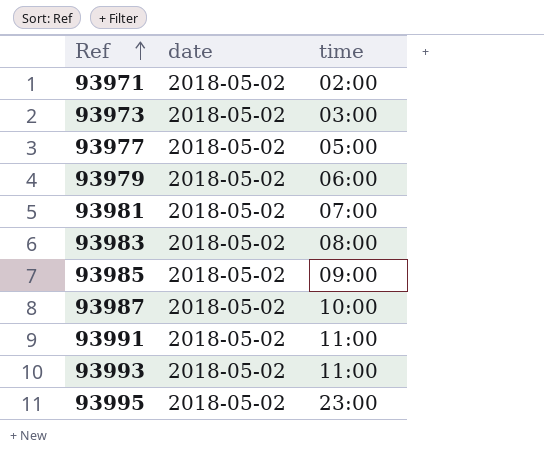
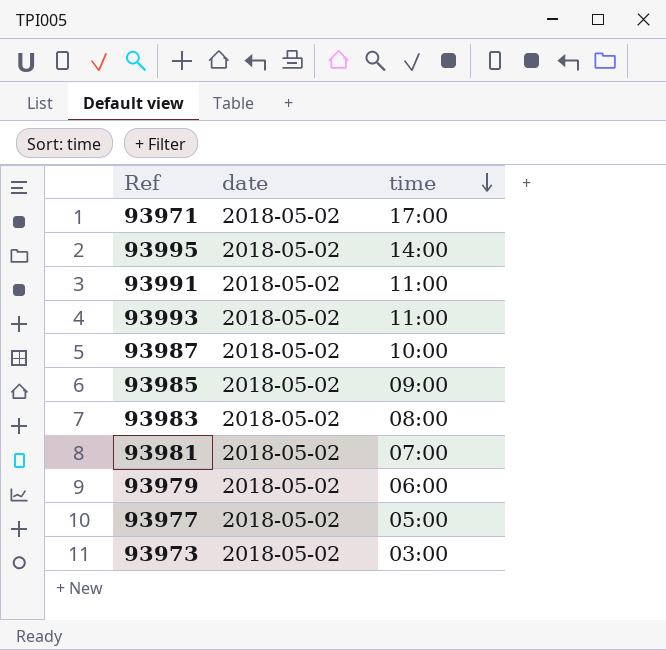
row order: Ref ascending -> time descending
93971 | time: 02:00 -> 17:00
93995 | time: 23:00 -> 14:00

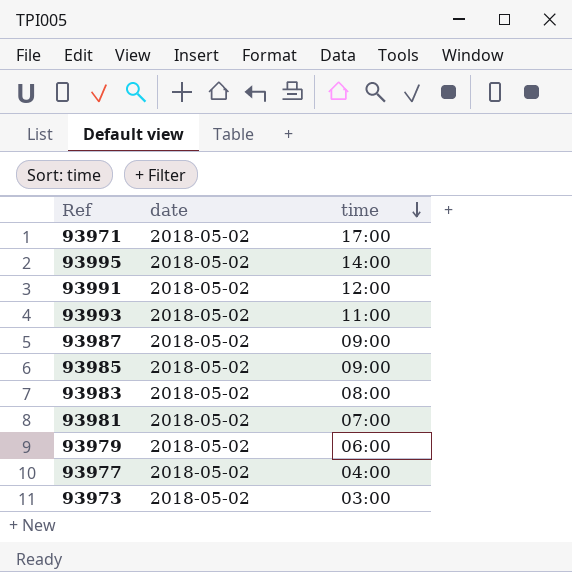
93991 | time: 11:00 -> 12:00
93987 | time: 10:00 -> 09:00
93977 | time: 05:00 -> 04:00

